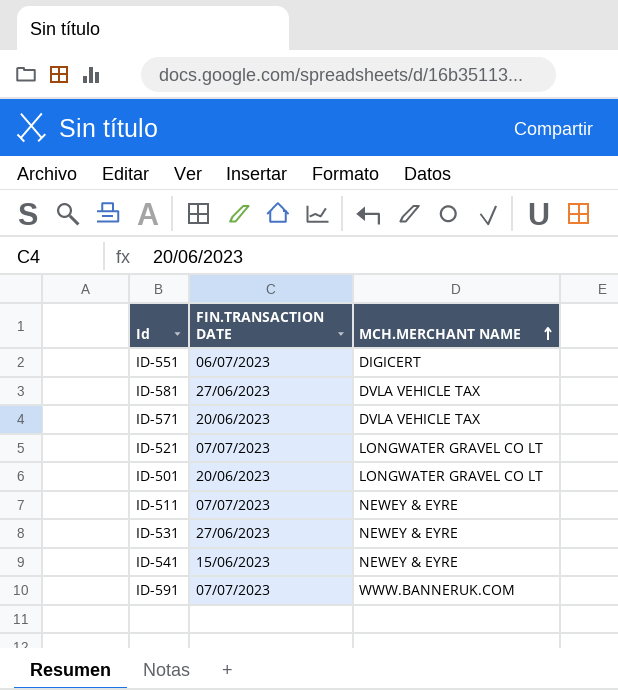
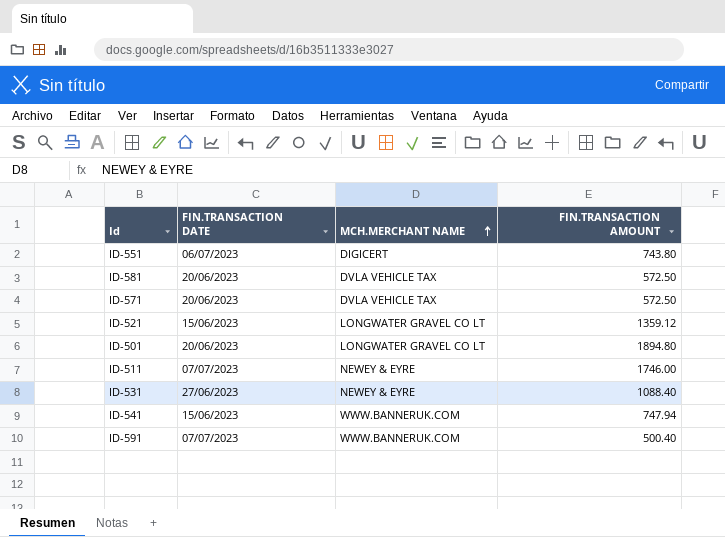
column FIN.TRANSACTION AMOUNT | position: none -> 4
ID-581 | FIN.TRANSACTION DATE: 27/06/2023 -> 20/06/2023
ID-521 | FIN.TRANSACTION DATE: 07/07/2023 -> 15/06/2023
ID-541 | MCH.MERCHANT NAME: NEWEY & EYRE -> WWW.BANNERUK.COM

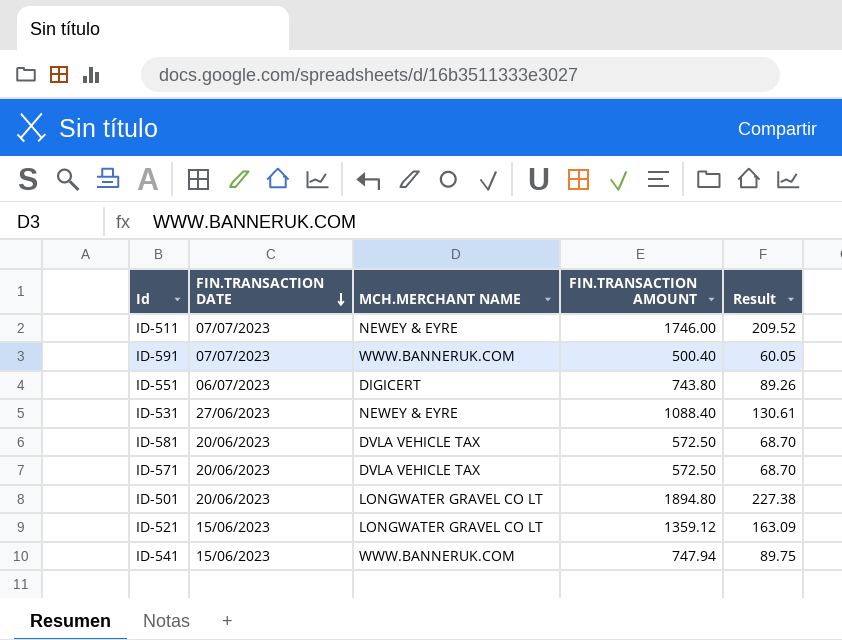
row order: MCH.MERCHANT NAME ascending -> FIN.TRANSACTION DATE descending
column Result | formula: none -> [FIN.TRANSACTION AMOUNT] * 0.12

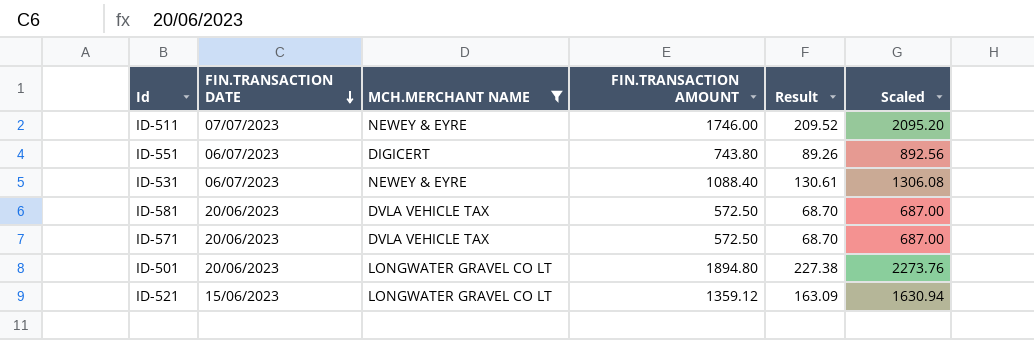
filter: none -> MCH.MERCHANT NAME != WWW.BANNERUK.COM
column Scaled | formula: none -> [FIN.TRANSACTION AMOUNT] * 1.2
ID-531 | FIN.TRANSACTION DATE: 27/06/2023 -> 06/07/2023

